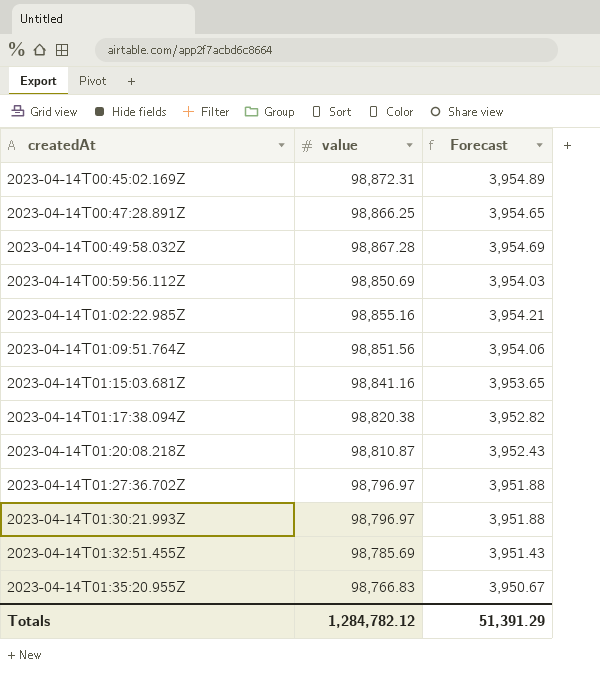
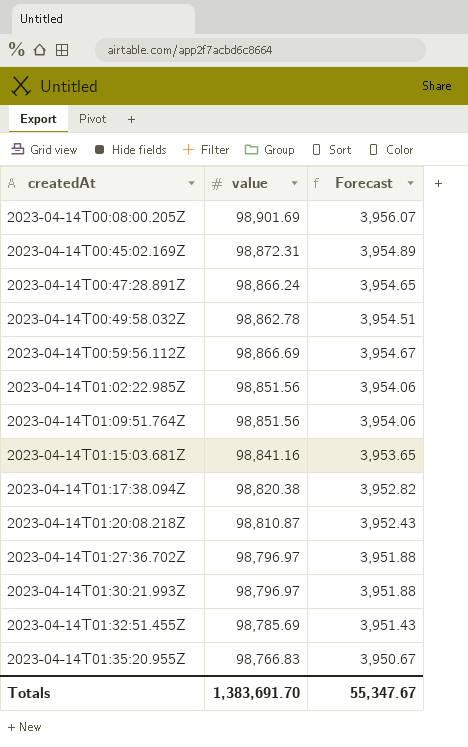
row 2023-04-14T00:08:00.205Z: none -> 98,901.69 | 3,956.07
2023-04-14T00:47:28.891Z | value: 98,866.25 -> 98,866.24
2023-04-14T00:49:58.032Z | value: 98,867.28 -> 98,862.78
2023-04-14T00:49:58.032Z | Forecast: 3,954.69 -> 3,954.51
2023-04-14T00:59:56.112Z | value: 98,850.69 -> 98,866.69
2023-04-14T00:59:56.112Z | Forecast: 3,954.03 -> 3,954.67
2023-04-14T01:02:22.985Z | value: 98,855.16 -> 98,851.56
2023-04-14T01:02:22.985Z | Forecast: 3,954.21 -> 3,954.06
Totals | value: 1,284,782.12 -> 1,383,691.70
Totals | Forecast: 51,391.29 -> 55,347.67

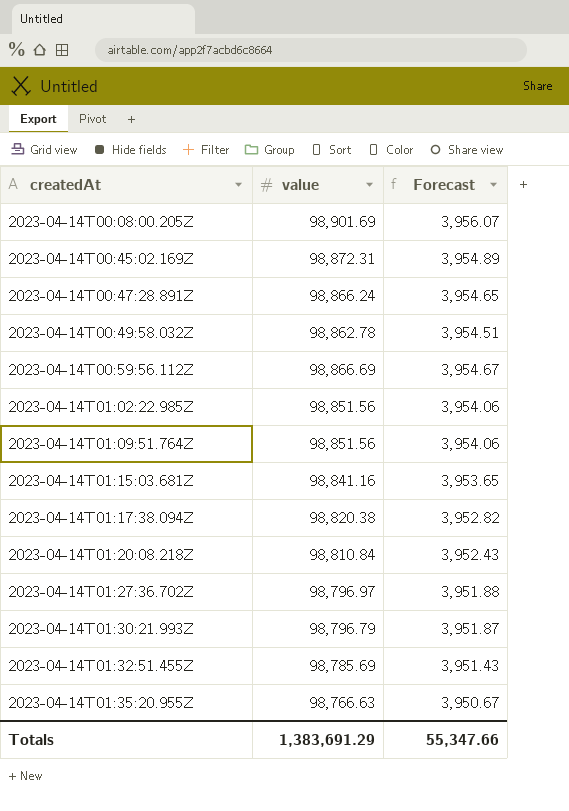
2023-04-14T01:20:08.218Z | value: 98,810.87 -> 98,810.84
2023-04-14T01:30:21.993Z | value: 98,796.97 -> 98,796.79
2023-04-14T01:30:21.993Z | Forecast: 3,951.88 -> 3,951.87
2023-04-14T01:35:20.955Z | value: 98,766.83 -> 98,766.63
Totals | value: 1,383,691.70 -> 1,383,691.29
Totals | Forecast: 55,347.67 -> 55,347.66

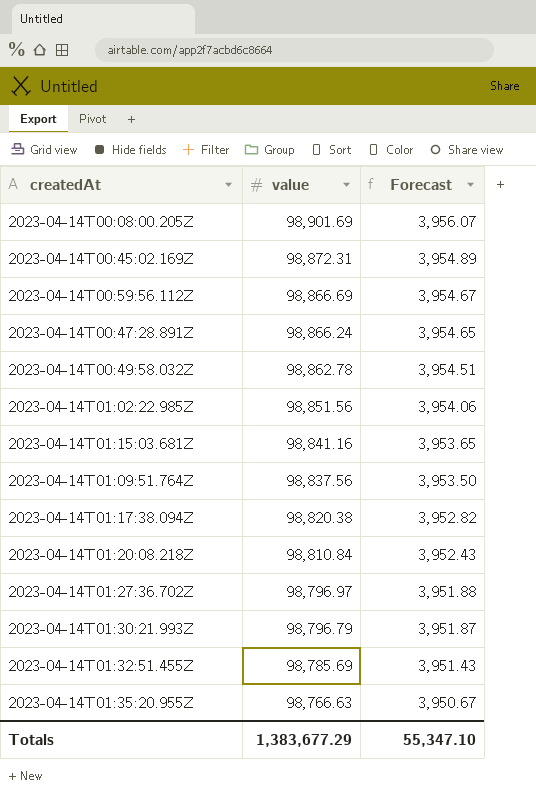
row order: createdAt ascending -> value descending
2023-04-14T01:09:51.764Z | value: 98,851.56 -> 98,837.56
2023-04-14T01:09:51.764Z | Forecast: 3,954.06 -> 3,953.50
Totals | value: 1,383,691.29 -> 1,383,677.29
Totals | Forecast: 55,347.66 -> 55,347.10

